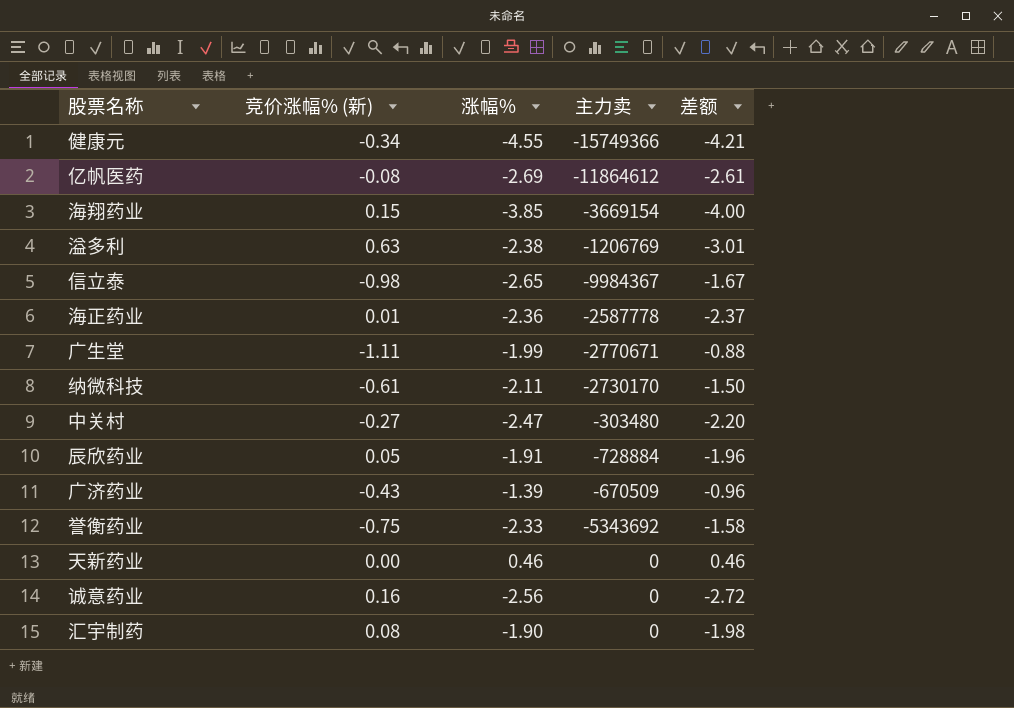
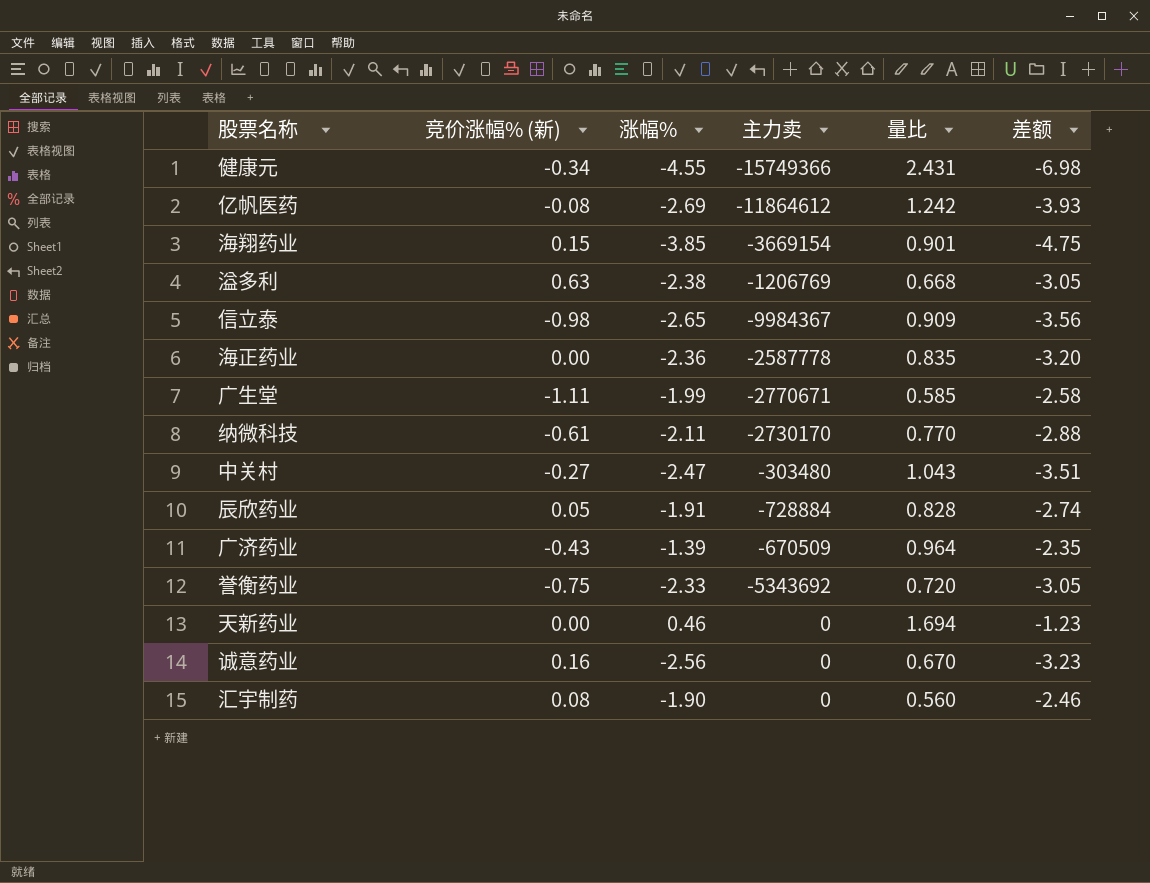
column 量比 | position: none -> 5
column 差额 | formula: [涨幅%] - [竞价涨幅% (新)] -> [涨幅%] - [量比]
海正药业 | 竞价涨幅% (新): 0.01 -> 0.00

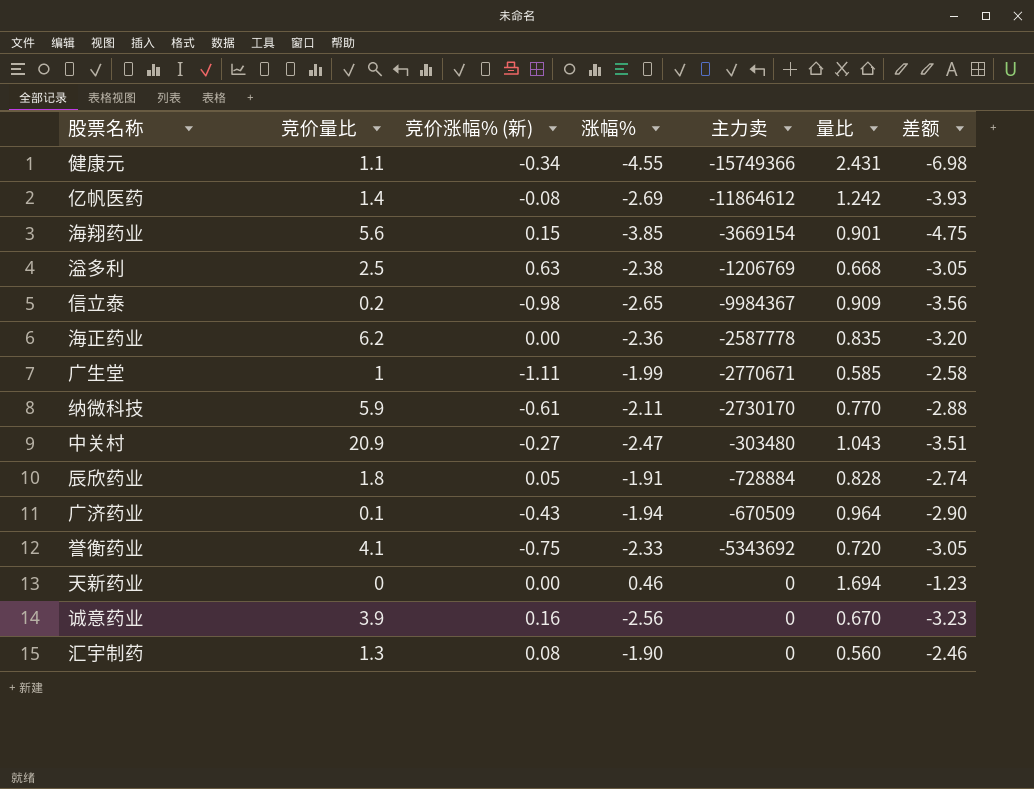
column 竞价量比 | position: none -> 2
广济药业 | 涨幅%: -1.39 -> -1.94
广济药业 | 差额: -2.35 -> -2.90

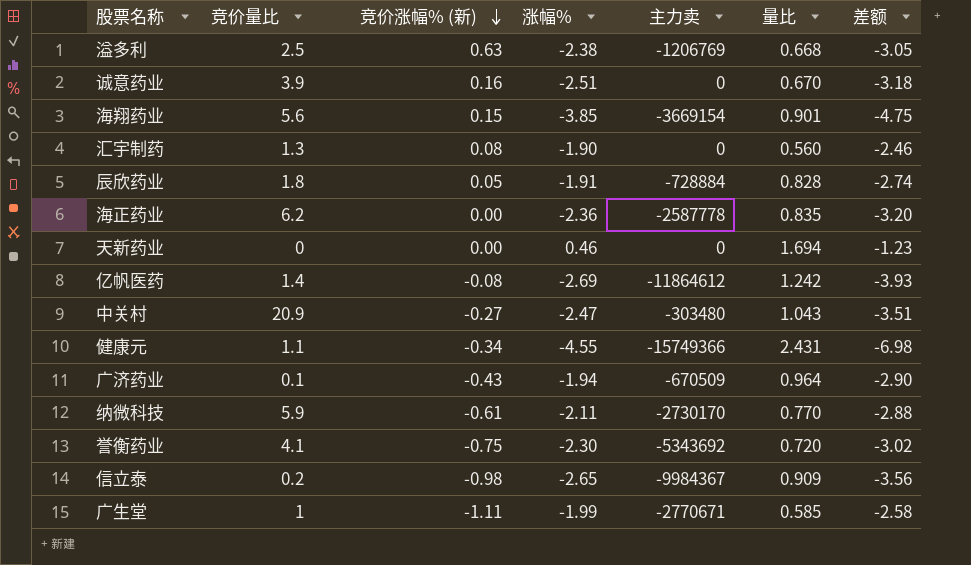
row order: none -> 竞价涨幅% (新) descending
诚意药业 | 涨幅%: -2.56 -> -2.51
诚意药业 | 差额: -3.23 -> -3.18
誉衡药业 | 涨幅%: -2.33 -> -2.30
誉衡药业 | 差额: -3.05 -> -3.02

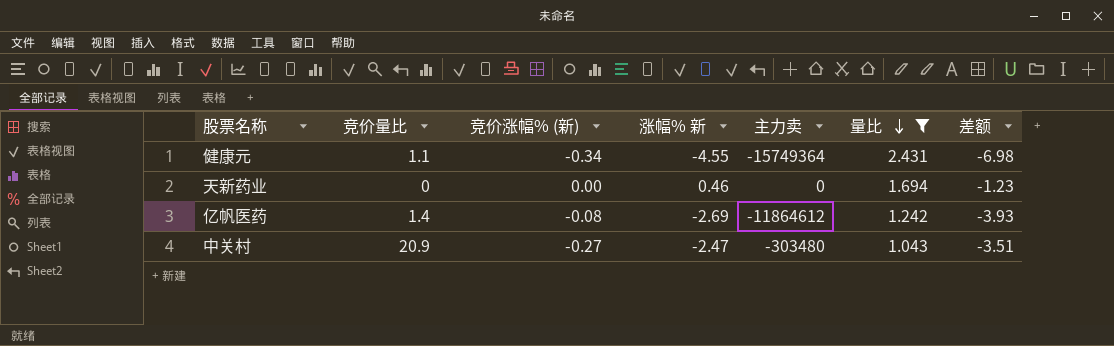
filter: none -> 量比 >= 1.043
row order: 竞价涨幅% (新) descending -> 量比 descending
column name: 涨幅% -> 涨幅% 新
健康元 | 主力卖: -15749366 -> -15749364

